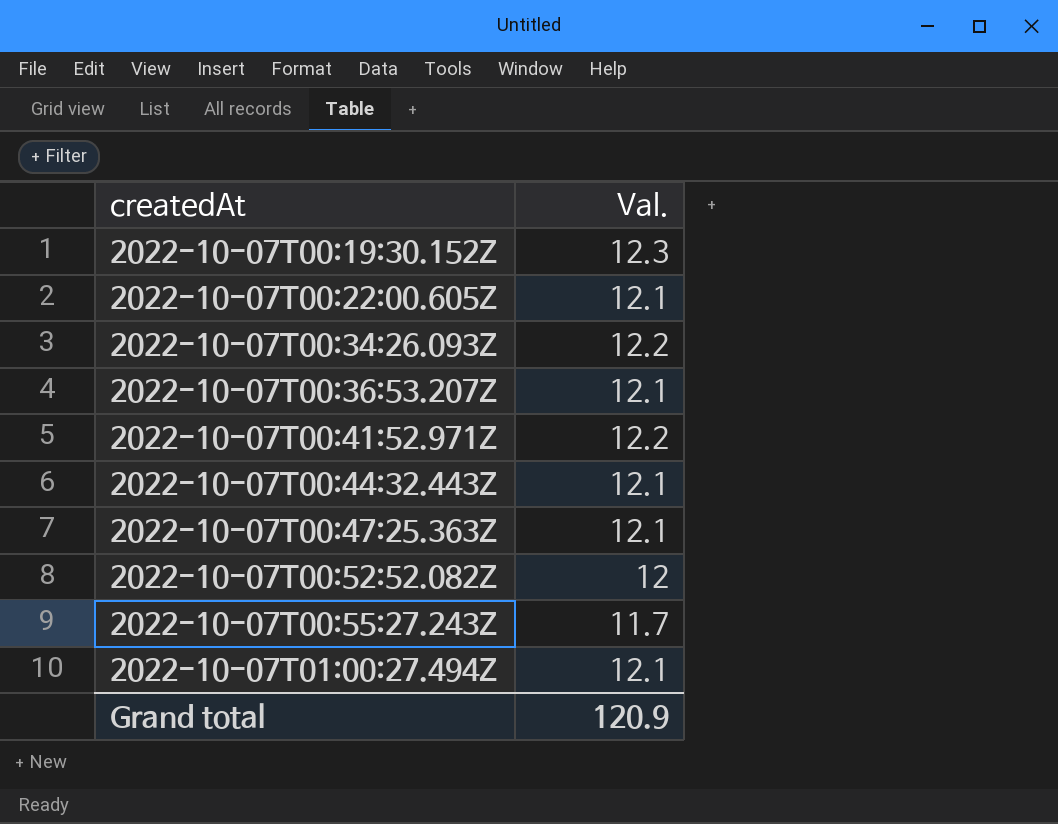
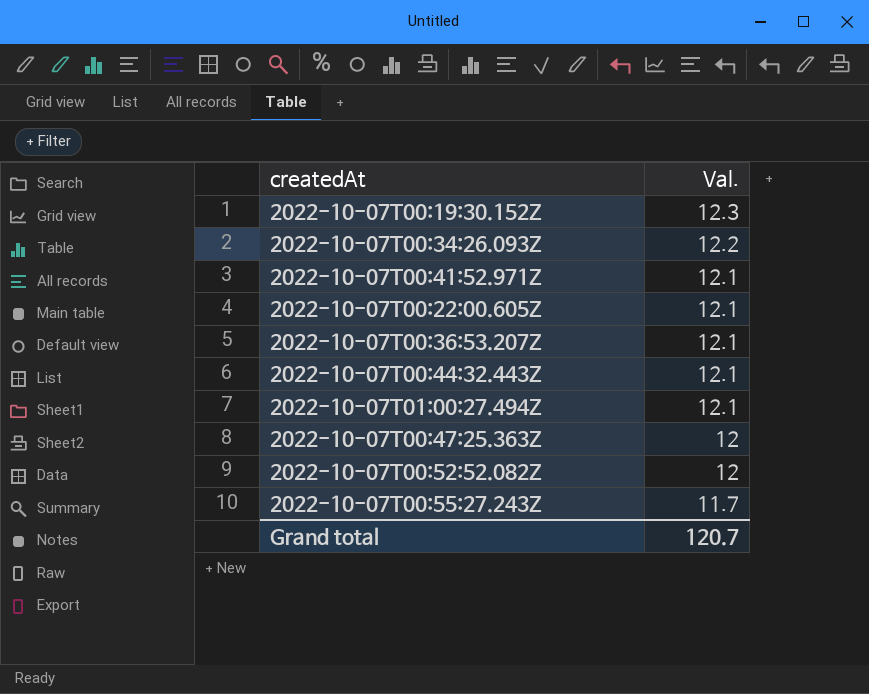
row order: createdAt ascending -> Val. descending
2022-10-07T00:41:52.971Z | Val.: 12.2 -> 12.1
2022-10-07T00:47:25.363Z | Val.: 12.1 -> 12
Grand total | Val.: 120.9 -> 120.7

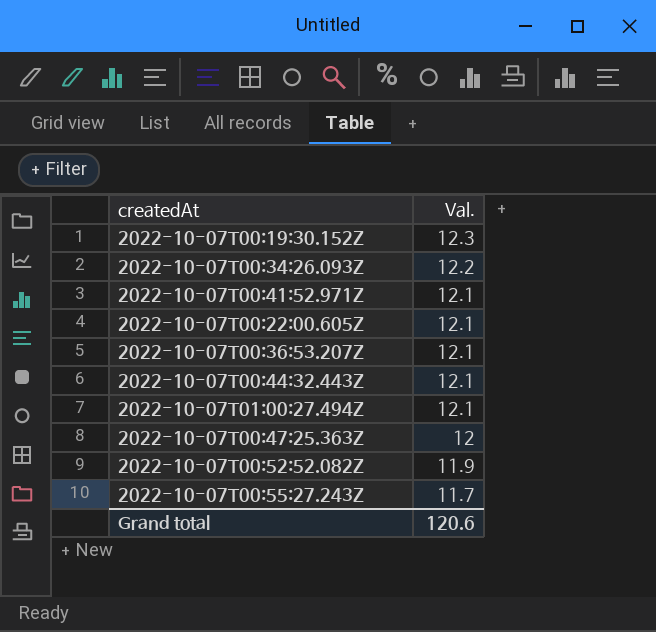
2022-10-07T00:52:52.082Z | Val.: 12 -> 11.9
Grand total | Val.: 120.7 -> 120.6

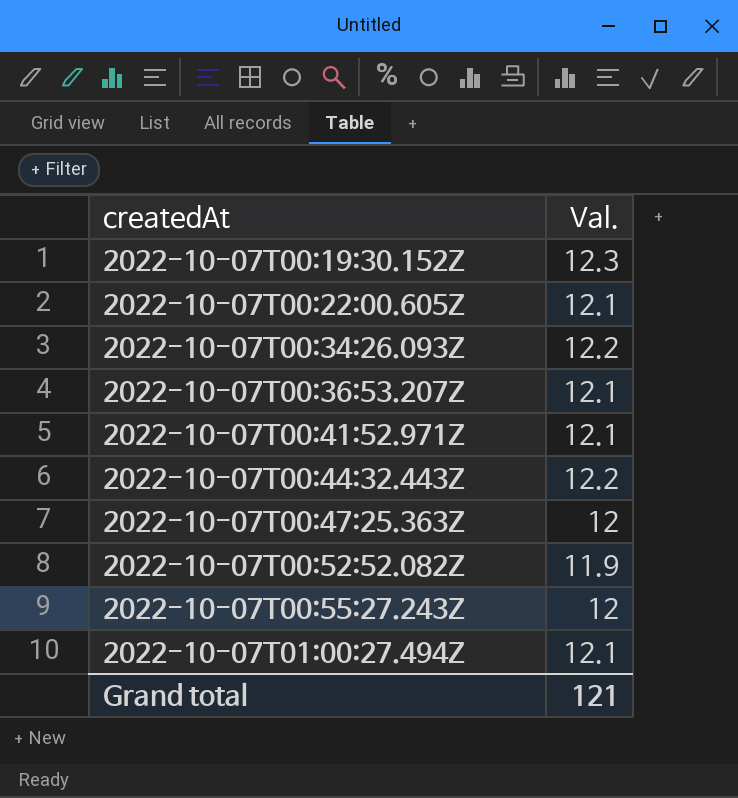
row order: Val. descending -> createdAt ascending
2022-10-07T00:44:32.443Z | Val.: 12.1 -> 12.2
2022-10-07T00:55:27.243Z | Val.: 11.7 -> 12
Grand total | Val.: 120.6 -> 121

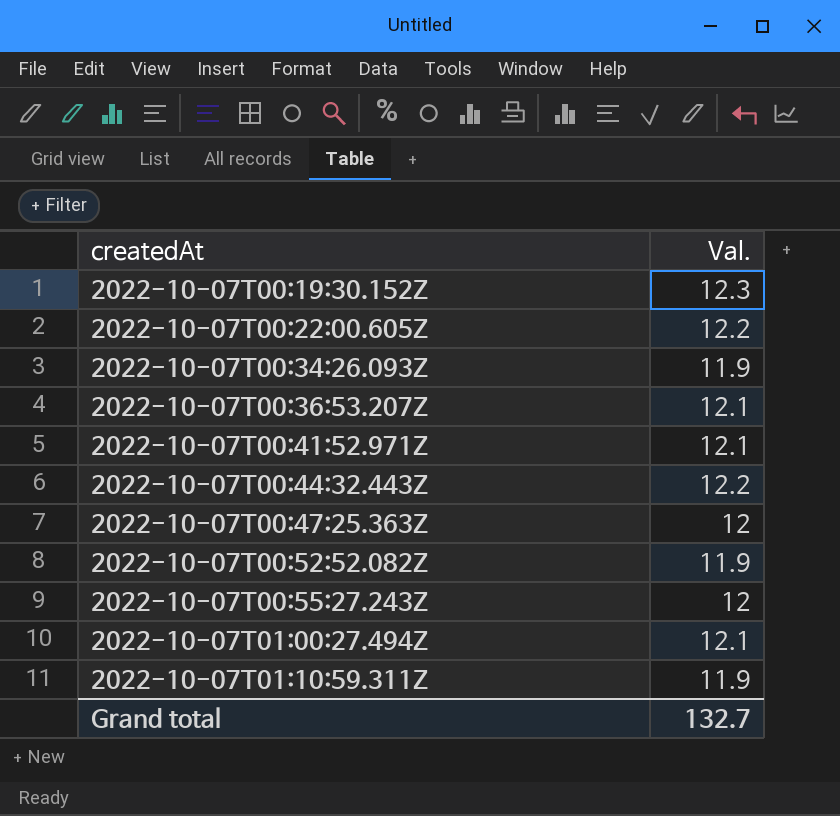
2022-10-07T00:22:00.605Z | Val.: 12.1 -> 12.2
2022-10-07T00:34:26.093Z | Val.: 12.2 -> 11.9
row 2022-10-07T01:10:59.311Z: none -> 11.9
Grand total | Val.: 121 -> 132.7

